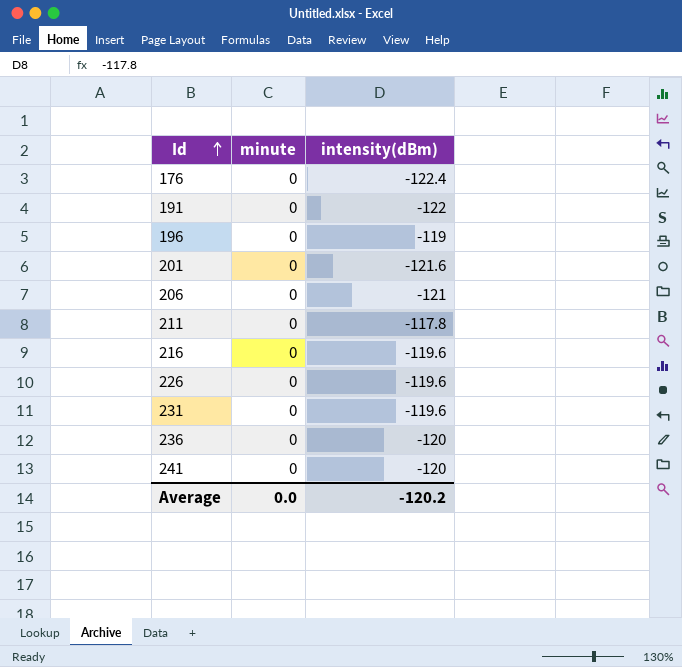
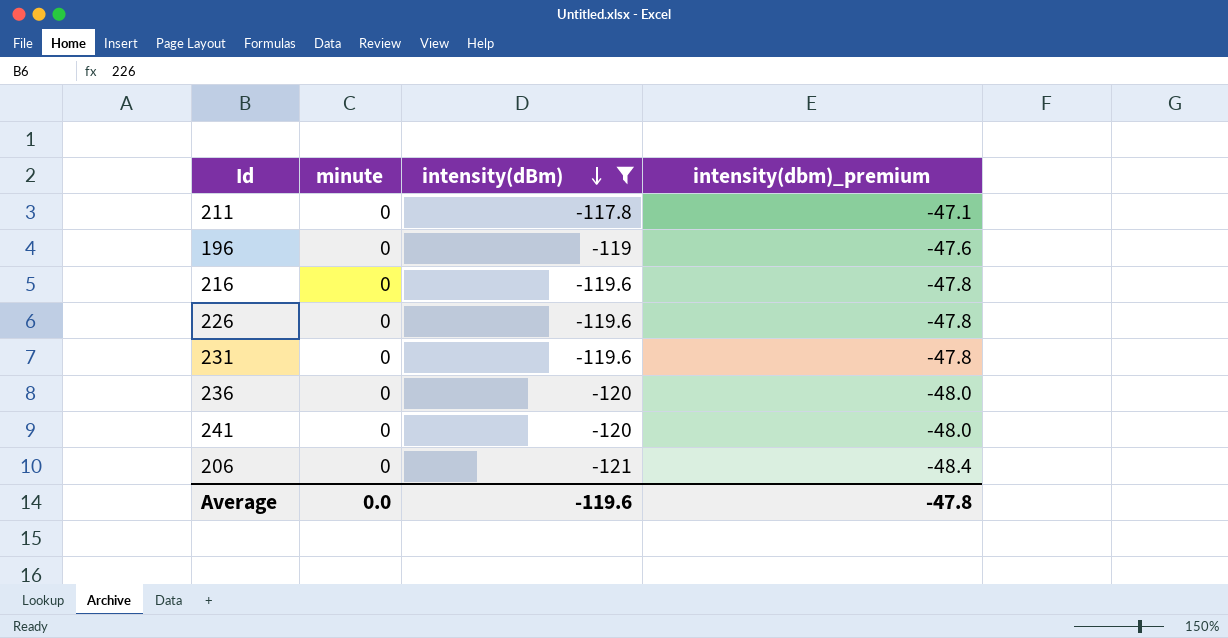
filter: none -> intensity(dBm) >= -121
row order: Id ascending -> intensity(dBm) descending
column intensity(dbm)_premium | formula: none -> [intensity(dBm)] * 0.4
Average | intensity(dBm): -120.2 -> -119.6

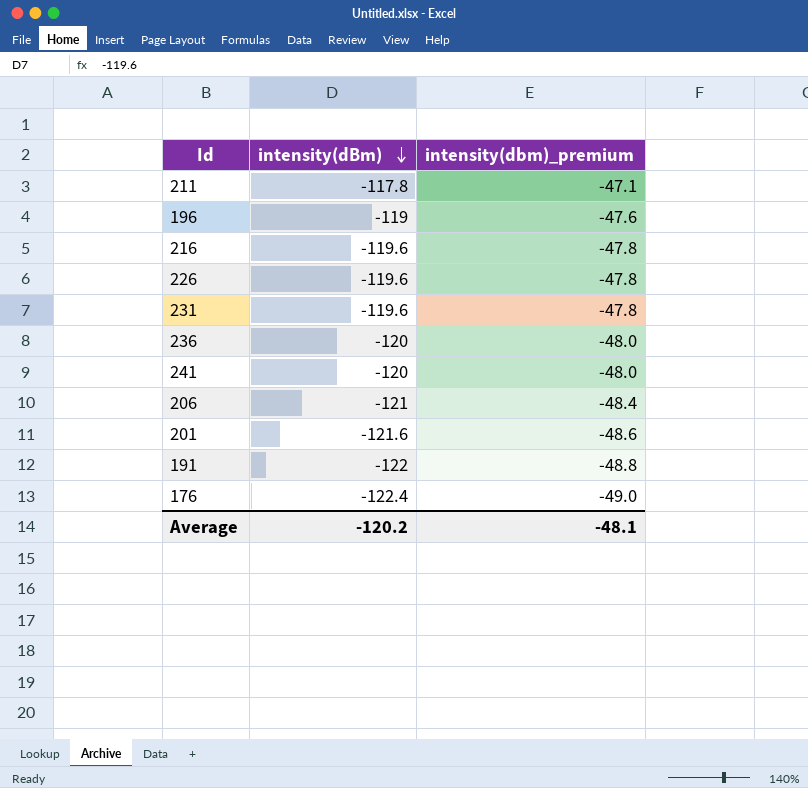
filter: intensity(dBm) >= -121 -> none
column minute | position: 2 -> none
Average | intensity(dBm): -119.6 -> -120.2
Average | intensity(dbm)_premium: -47.8 -> -48.1

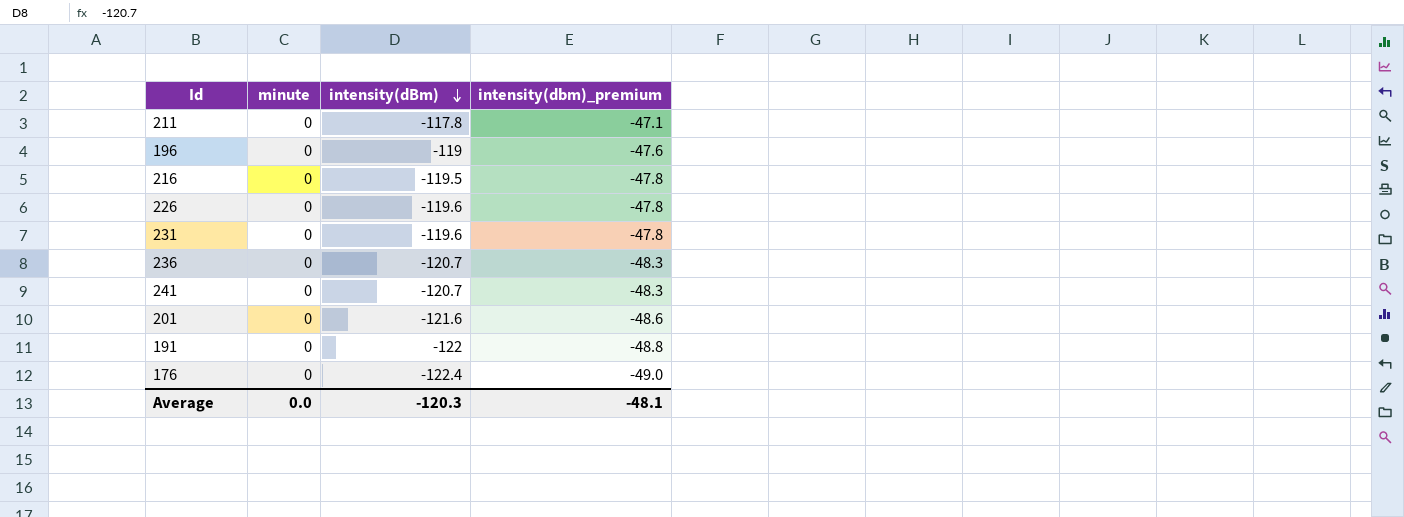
column minute | position: none -> 2
row 206: -121 | -48.4 -> none
216 | intensity(dBm): -119.6 -> -119.5
236 | intensity(dBm): -120 -> -120.7
236 | intensity(dbm)_premium: -48.0 -> -48.3
241 | intensity(dBm): -120 -> -120.7
241 | intensity(dbm)_premium: -48.0 -> -48.3
Average | intensity(dBm): -120.2 -> -120.3

